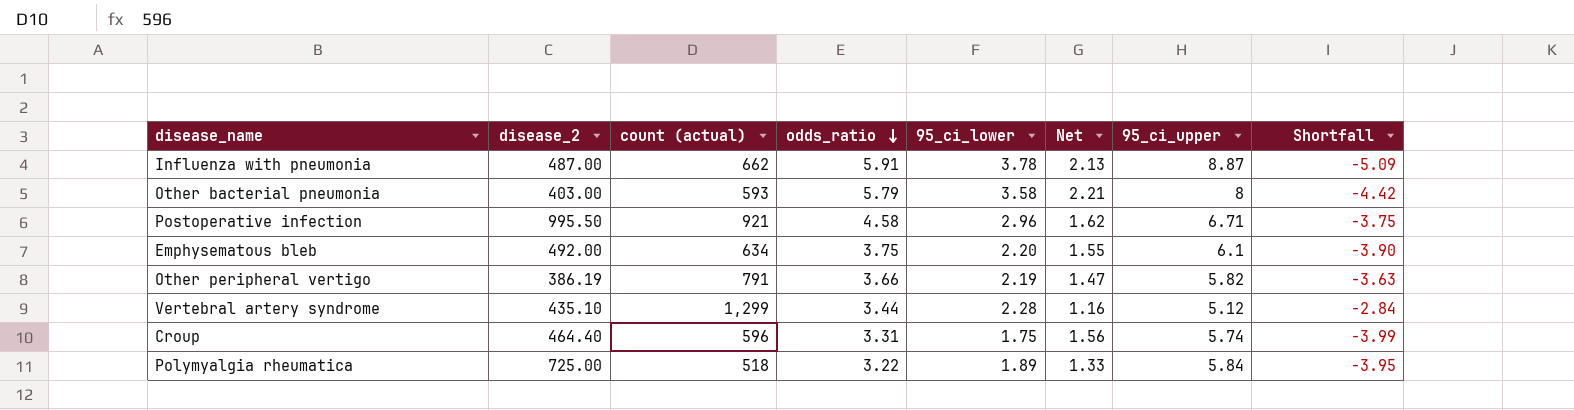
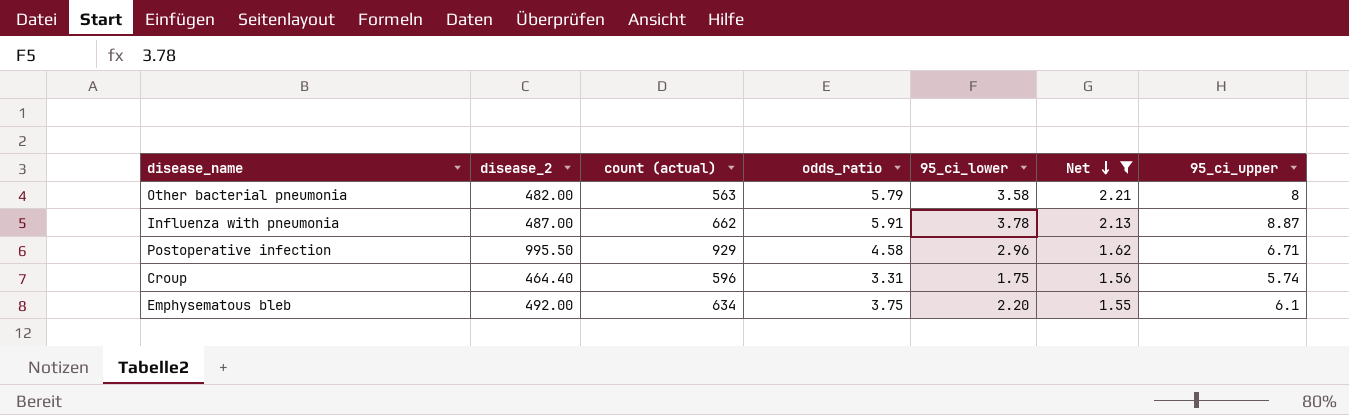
filter: none -> Net >= 1.55
row order: odds_ratio descending -> Net descending
column Shortfall | formula: [95_ci_lower] - [95_ci_upper] -> none
Other bacterial pneumonia | disease_2: 403.00 -> 482.00
Other bacterial pneumonia | count (actual): 593 -> 563
Postoperative infection | count (actual): 921 -> 929

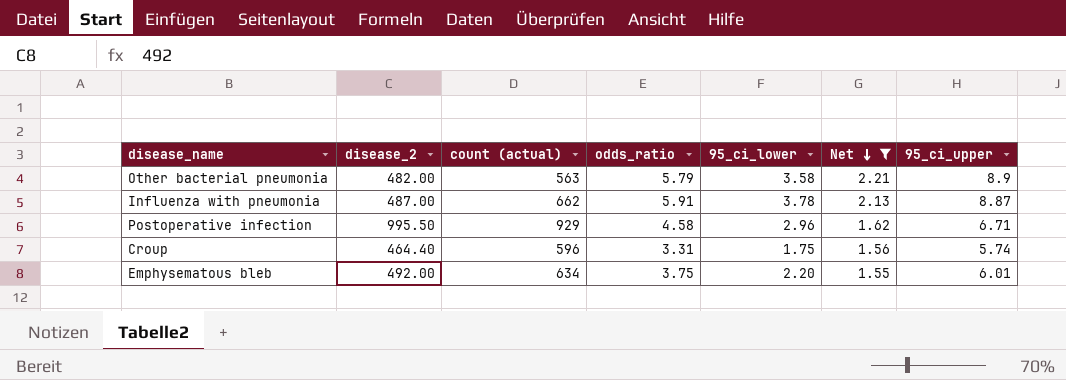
Other bacterial pneumonia | 95_ci_upper: 8 -> 8.9
Emphysematous bleb | 95_ci_upper: 6.1 -> 6.01

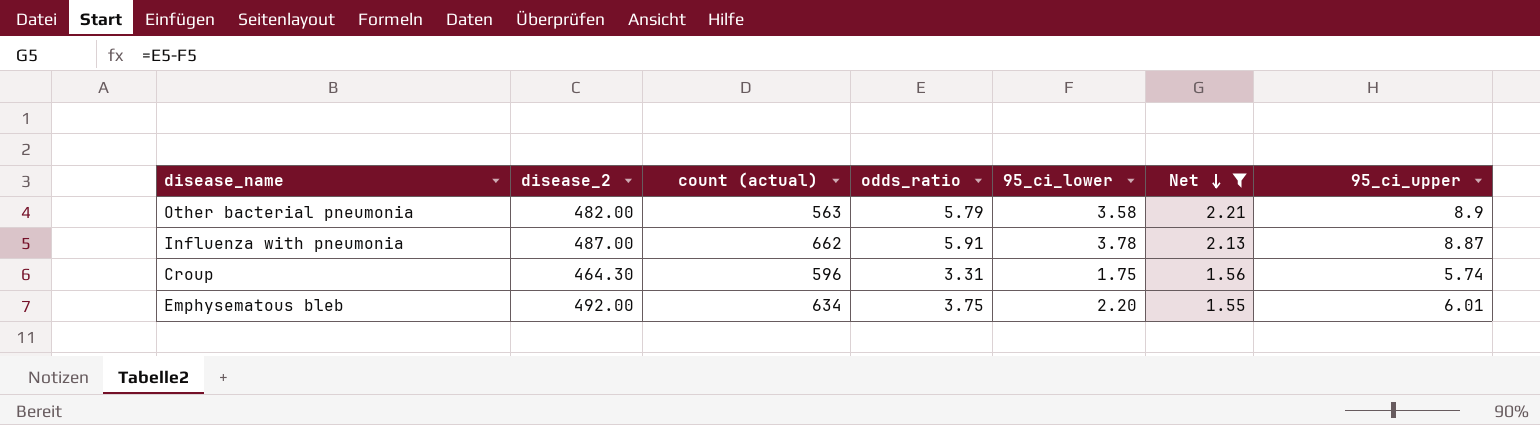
row Postoperative infection: 995.50 | 929 | 4.58 | 2.96 | 1.62 | 6.71 -> none
Croup | disease_2: 464.40 -> 464.30

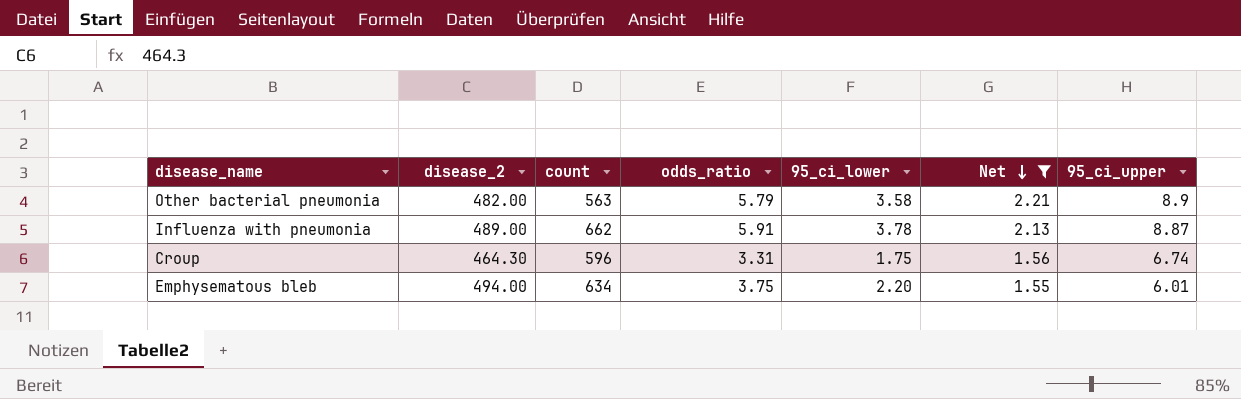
column name: count (actual) -> count
Influenza with pneumonia | disease_2: 487.00 -> 489.00
Croup | 95_ci_upper: 5.74 -> 6.74
Emphysematous bleb | disease_2: 492.00 -> 494.00

